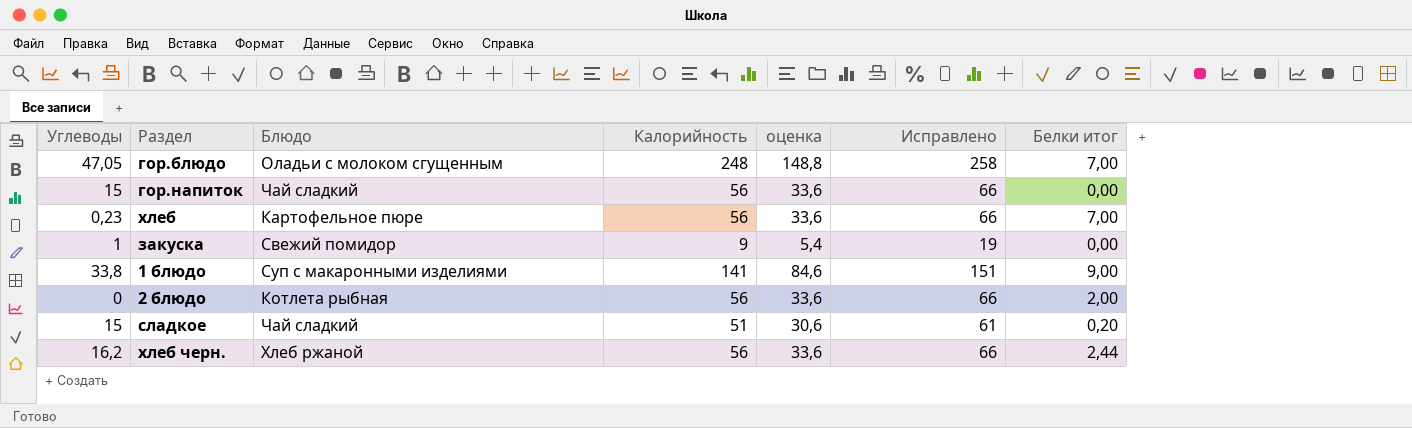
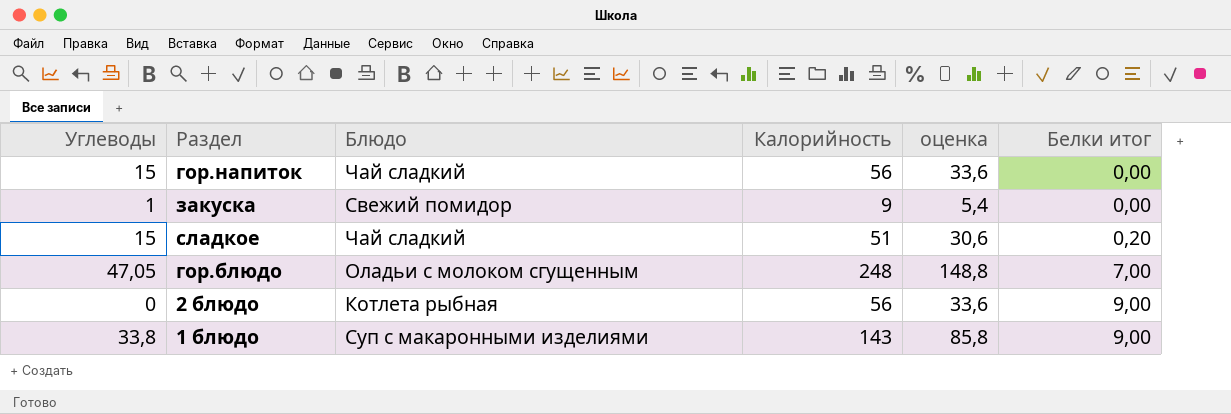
row order: none -> Белки итог ascending
column Исправлено | formula: [Калорийность] + 10 -> none
row хлеб: 0,23 | Картофельное пюре | 56 | 33,6 | 66 | 7,00 -> none
row хлеб черн.: 16,2 | Хлеб ржаной | 56 | 33,6 | 66 | 2,44 -> none
2 блюдо | Белки итог: 2,00 -> 9,00
1 блюдо | Калорийность: 141 -> 143
1 блюдо | оценка: 84,6 -> 85,8

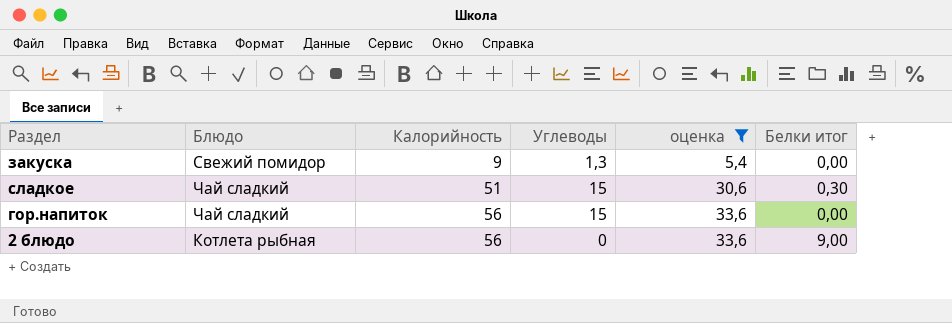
filter: none -> оценка <= 33,6
row order: Белки итог ascending -> Калорийность ascending
column Углеводы | position: 1 -> 4
закуска | Углеводы: 1 -> 1,3
сладкое | Белки итог: 0,20 -> 0,30

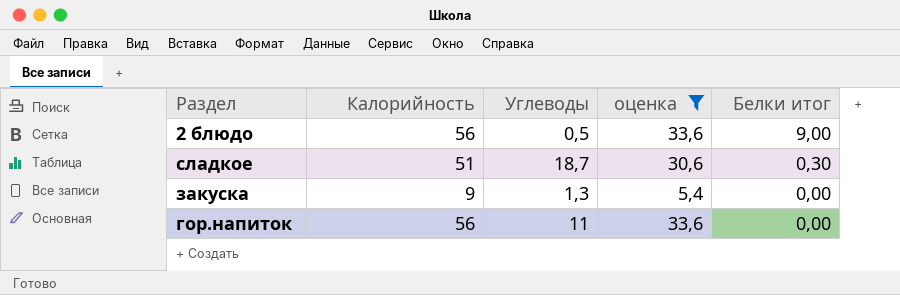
row order: Калорийность ascending -> Белки итог descending
column Блюдо | position: 2 -> none
2 блюдо | Углеводы: 0 -> 0,5
сладкое | Углеводы: 15 -> 18,7
гор.напиток | Углеводы: 15 -> 11

